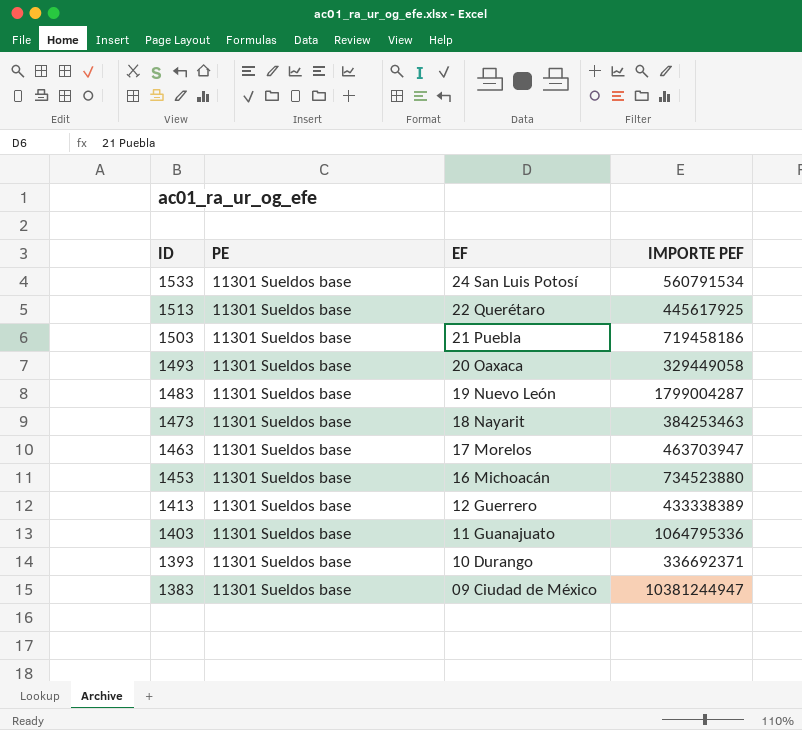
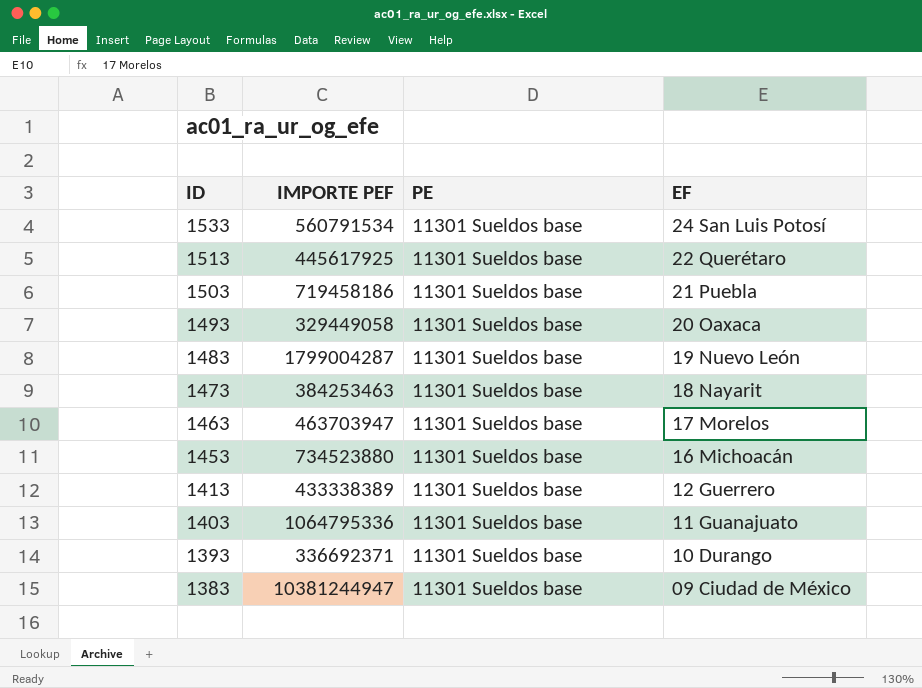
column IMPORTE PEF | position: 4 -> 2

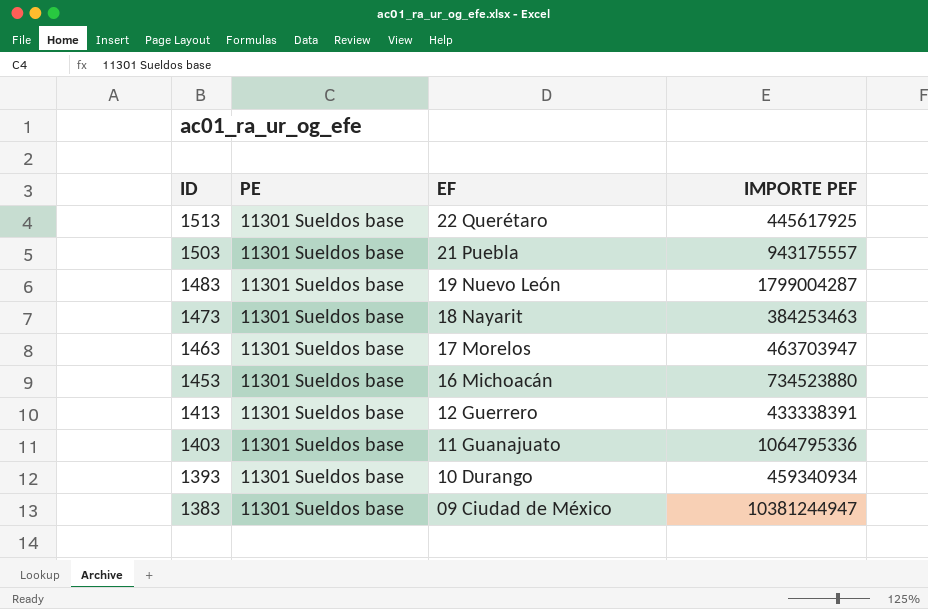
column IMPORTE PEF | position: 2 -> 4
row 1533: 560791534 | 11301 Sueldos base | 24 San Luis Potosí -> none
row 1493: 329449058 | 11301 Sueldos base | 20 Oaxaca -> none
1503 | IMPORTE PEF: 719458186 -> 943175557
1413 | IMPORTE PEF: 433338389 -> 433338391
1393 | IMPORTE PEF: 336692371 -> 459340934

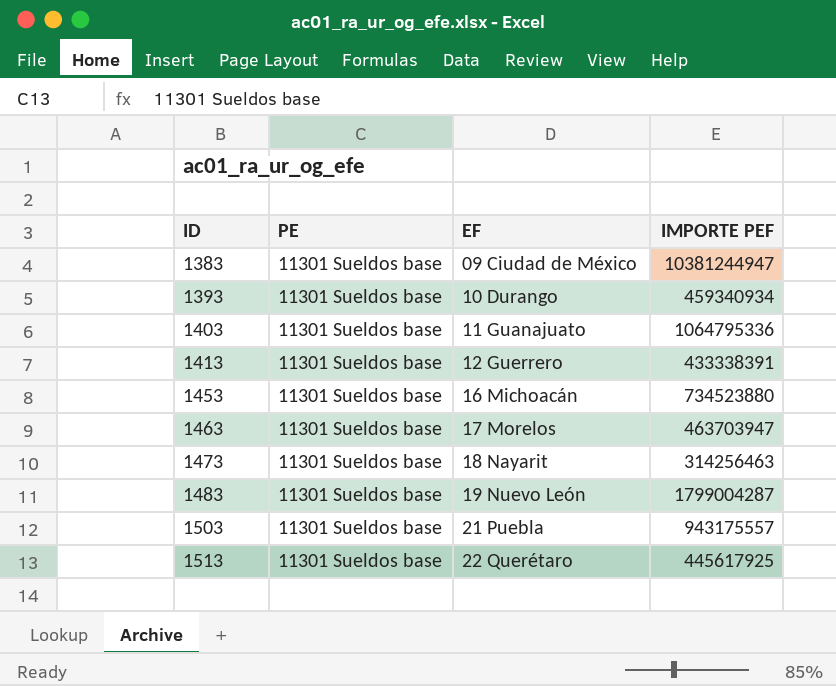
row order: ID descending -> ID ascending
1473 | IMPORTE PEF: 384253463 -> 314256463

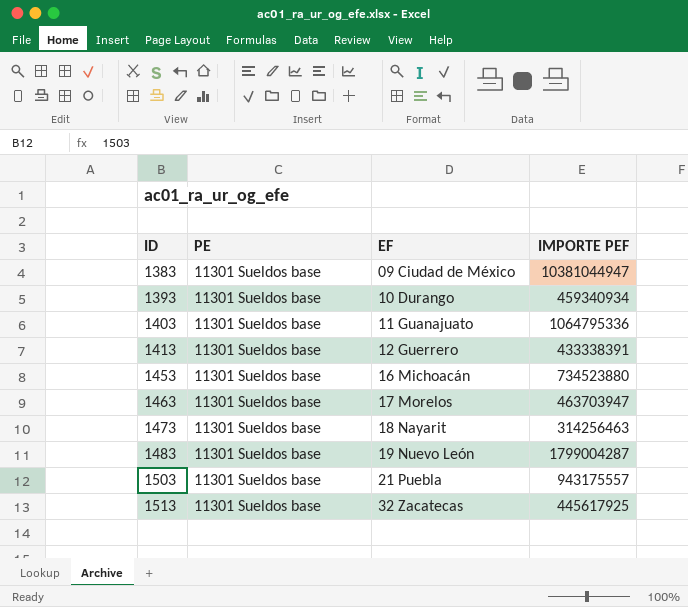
1383 | IMPORTE PEF: 10381244947 -> 10381044947
1513 | EF: 22 Querétaro -> 32 Zacatecas

